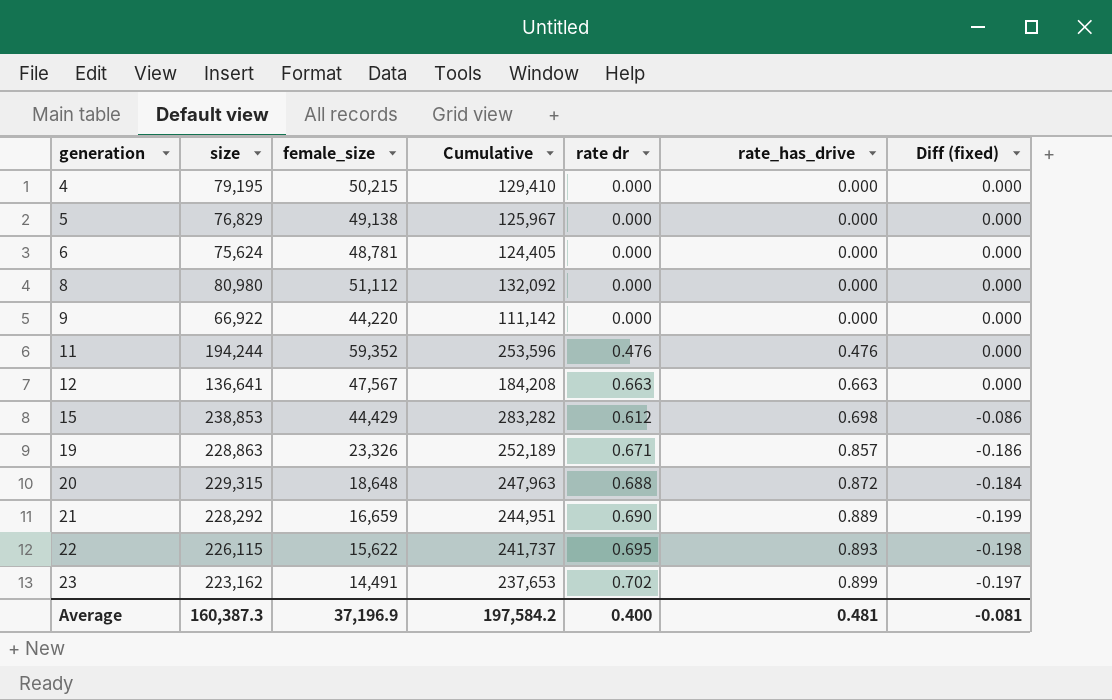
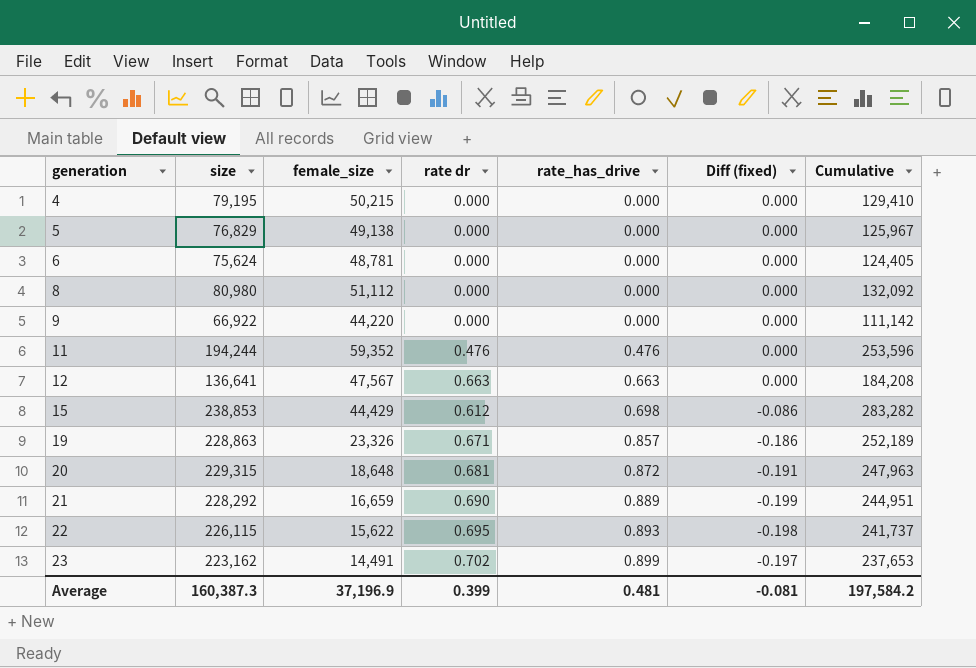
column Cumulative | position: 4 -> 7
20 | rate dr: 0.688 -> 0.681
20 | Diff (fixed): -0.184 -> -0.191
Average | rate dr: 0.400 -> 0.399

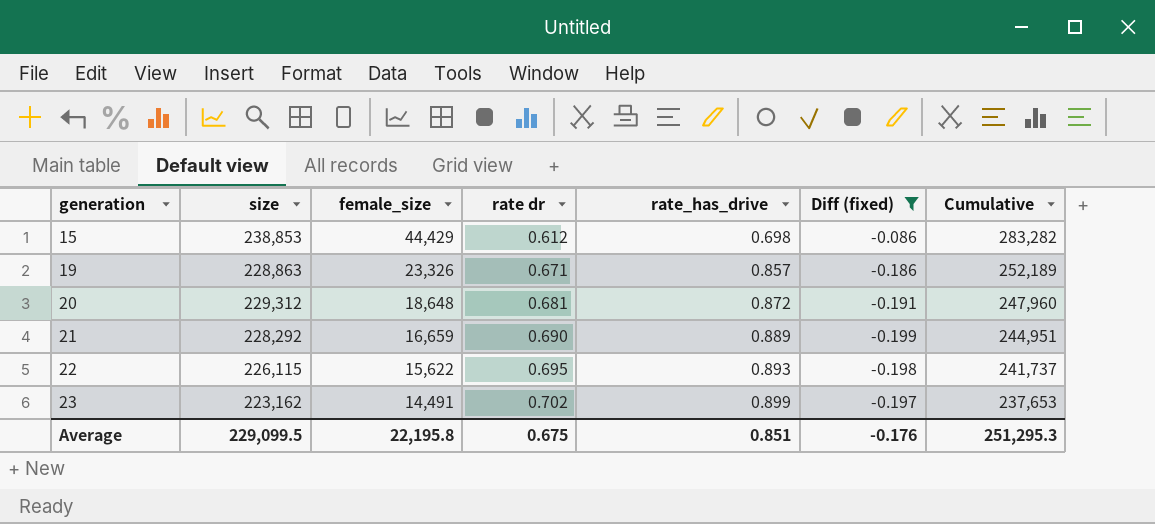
filter: none -> Diff (fixed) != 0.000
20 | size: 229,315 -> 229,312
20 | Cumulative: 247,963 -> 247,960
Average | size: 160,387.3 -> 229,099.5
Average | female_size: 37,196.9 -> 22,195.8
Average | rate dr: 0.399 -> 0.675
Average | rate_has_drive: 0.481 -> 0.851
Average | Diff (fixed): -0.081 -> -0.176
Average | Cumulative: 197,584.2 -> 251,295.3

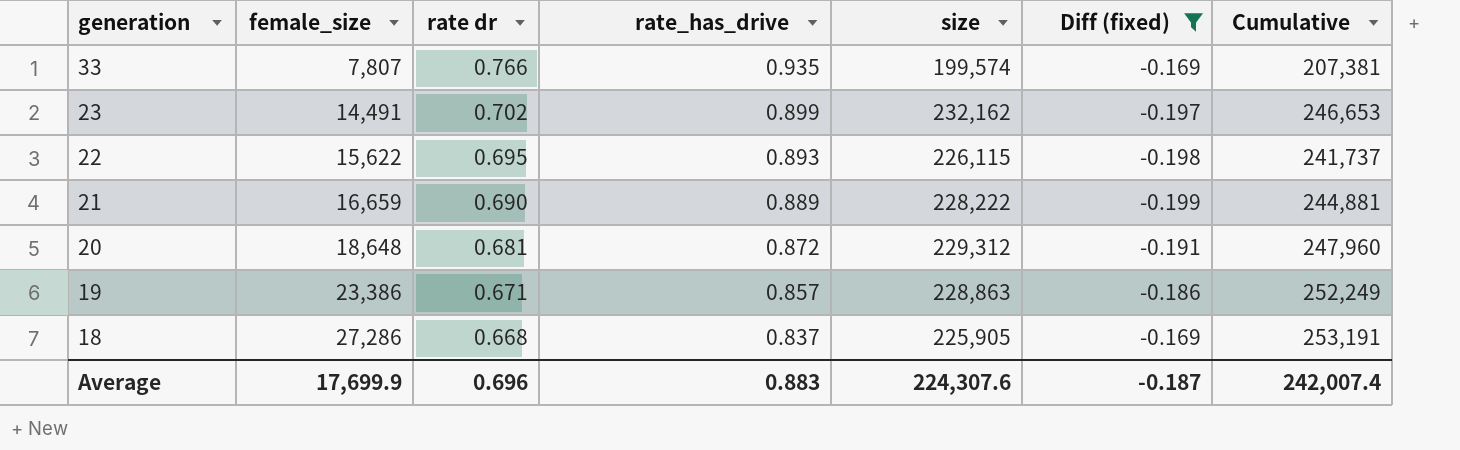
row order: generation ascending -> generation descending
column size | position: 2 -> 5
row 15: 238,853 | 44,429 | 0.612 | 0.698 | -0.086 | 283,282 -> none
row 33: none -> 7,807 | 0.766 | 0.935 | 199,574 | -0.169 | 207,381
23 | size: 223,162 -> 232,162
23 | Cumulative: 237,653 -> 246,653
21 | size: 228,292 -> 228,222
21 | Cumulative: 244,951 -> 244,881
19 | female_size: 23,326 -> 23,386
19 | Cumulative: 252,189 -> 252,249
row 18: none -> 27,286 | 0.668 | 0.837 | 225,905 | -0.169 | 253,191
Average | female_size: 22,195.8 -> 17,699.9
Average | rate dr: 0.675 -> 0.696
Average | rate_has_drive: 0.851 -> 0.883
Average | size: 229,099.5 -> 224,307.6
Average | Diff (fixed): -0.176 -> -0.187
Average | Cumulative: 251,295.3 -> 242,007.4

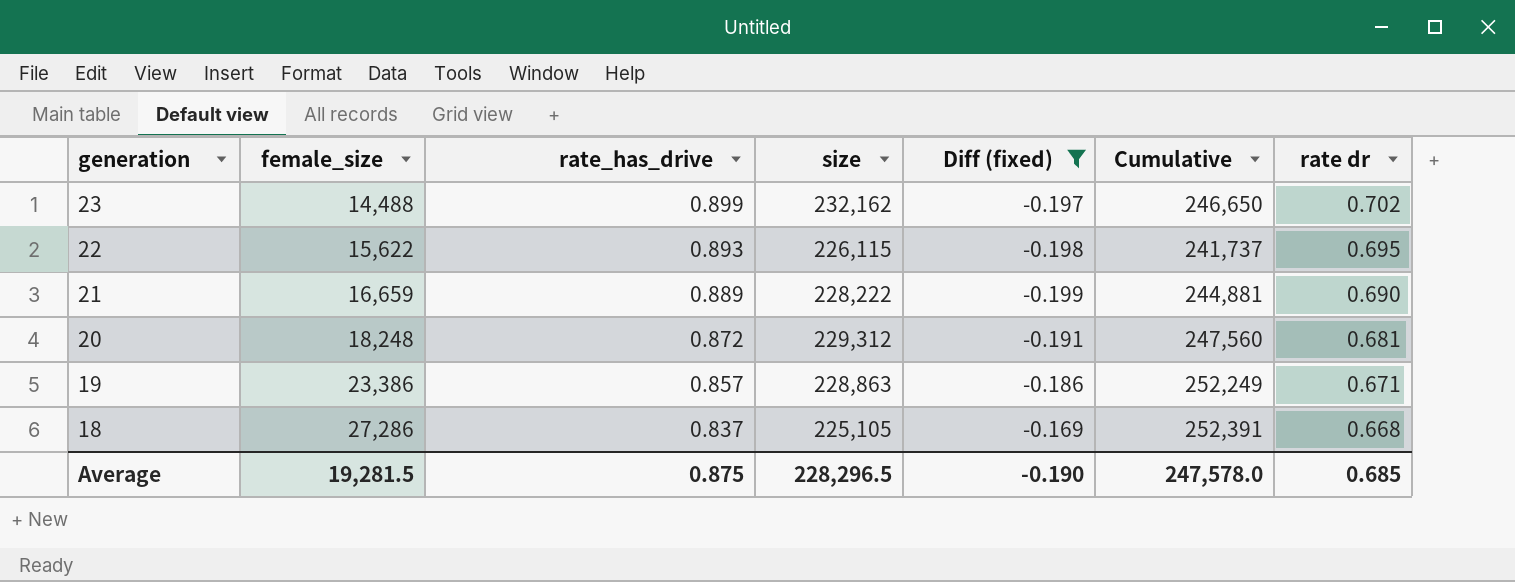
column rate dr | position: 3 -> 7
row 33: 7,807 | 0.766 | 0.935 | 199,574 | -0.169 | 207,381 -> none
23 | female_size: 14,491 -> 14,488
23 | Cumulative: 246,653 -> 246,650
20 | female_size: 18,648 -> 18,248
20 | Cumulative: 247,960 -> 247,560
18 | size: 225,905 -> 225,105
18 | Cumulative: 253,191 -> 252,391
Average | female_size: 17,699.9 -> 19,281.5
Average | rate_has_drive: 0.883 -> 0.875
Average | size: 224,307.6 -> 228,296.5
Average | Diff (fixed): -0.187 -> -0.190
Average | Cumulative: 242,007.4 -> 247,578.0
Average | rate dr: 0.696 -> 0.685

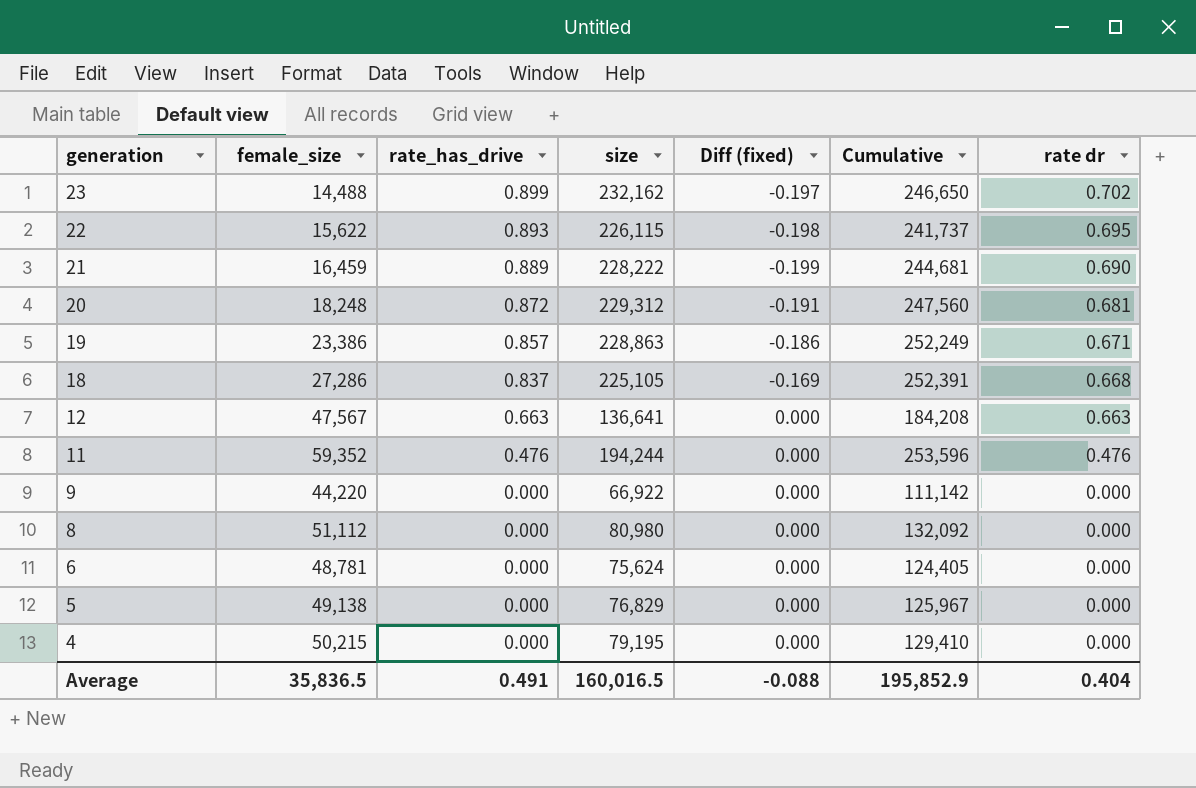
filter: Diff (fixed) != 0.000 -> none
21 | female_size: 16,659 -> 16,459
21 | Cumulative: 244,881 -> 244,681
Average | female_size: 19,281.5 -> 35,836.5
Average | rate_has_drive: 0.875 -> 0.491
Average | size: 228,296.5 -> 160,016.5
Average | Diff (fixed): -0.190 -> -0.088
Average | Cumulative: 247,578.0 -> 195,852.9
Average | rate dr: 0.685 -> 0.404

